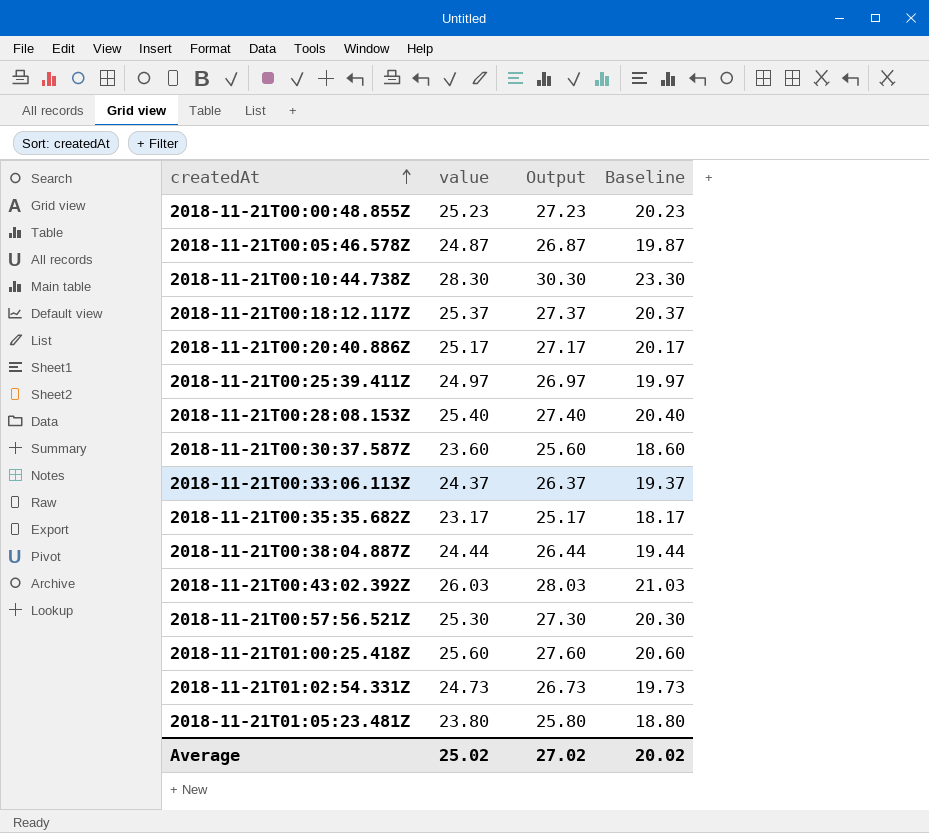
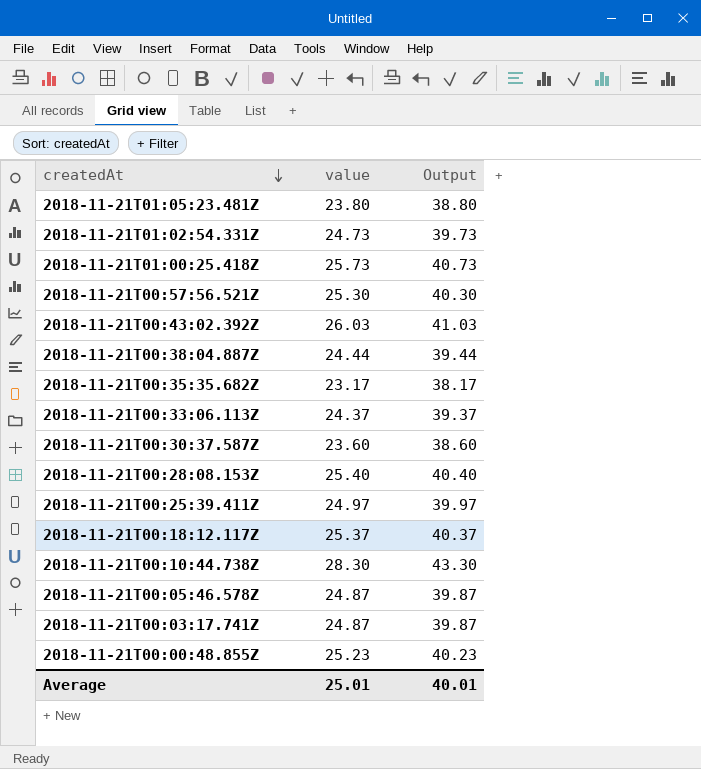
row order: createdAt ascending -> createdAt descending
column Baseline | formula: [value] - 5 -> none
column Output | formula: [value] + 2 -> [value] + 15
row 2018-11-21T00:20:40.886Z: 25.17 | 27.17 | 20.17 -> none
2018-11-21T01:00:25.418Z | value: 25.60 -> 25.73
row 2018-11-21T00:03:17.741Z: none -> 24.87 | 39.87
Average | value: 25.02 -> 25.01
Average | Output: 27.02 -> 40.01

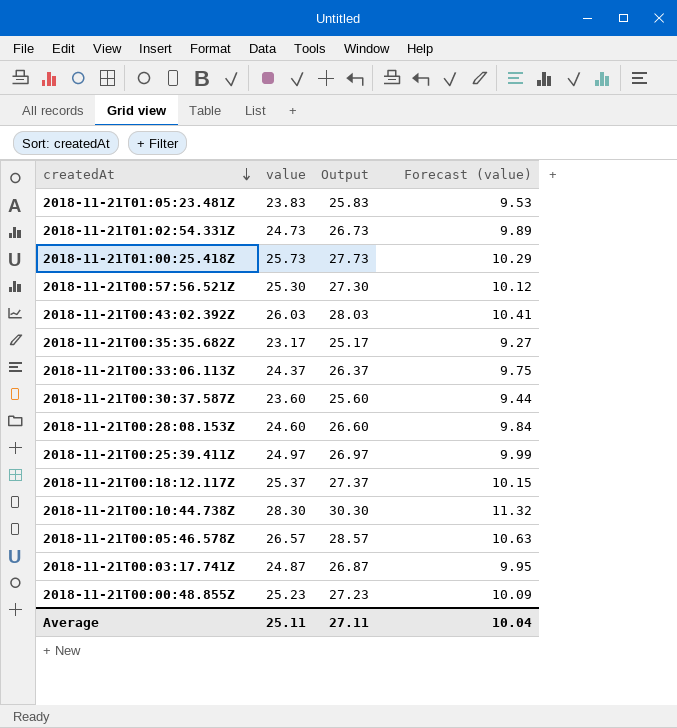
column Output | formula: [value] + 15 -> [value] + 2
column Forecast (value) | formula: none -> [value] * 0.4
row 2018-11-21T00:38:04.887Z: 24.44 | 39.44 -> none
2018-11-21T01:05:23.481Z | value: 23.80 -> 23.83
2018-11-21T00:28:08.153Z | value: 25.40 -> 24.60
2018-11-21T00:05:46.578Z | value: 24.87 -> 26.57
Average | value: 25.01 -> 25.11
Average | Output: 40.01 -> 27.11

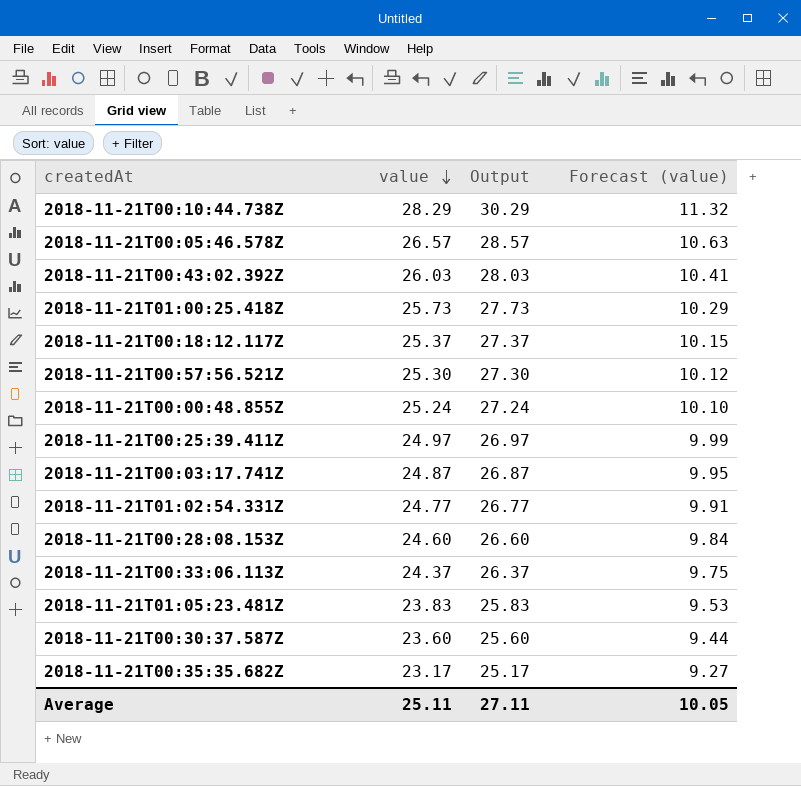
row order: createdAt descending -> value descending
2018-11-21T00:10:44.738Z | value: 28.30 -> 28.29
2018-11-21T00:10:44.738Z | Output: 30.30 -> 30.29
2018-11-21T00:00:48.855Z | value: 25.23 -> 25.24
2018-11-21T00:00:48.855Z | Output: 27.23 -> 27.24
2018-11-21T00:00:48.855Z | Forecast (value): 10.09 -> 10.10
2018-11-21T01:02:54.331Z | value: 24.73 -> 24.77
2018-11-21T01:02:54.331Z | Output: 26.73 -> 26.77
2018-11-21T01:02:54.331Z | Forecast (value): 9.89 -> 9.91
Average | Forecast (value): 10.04 -> 10.05

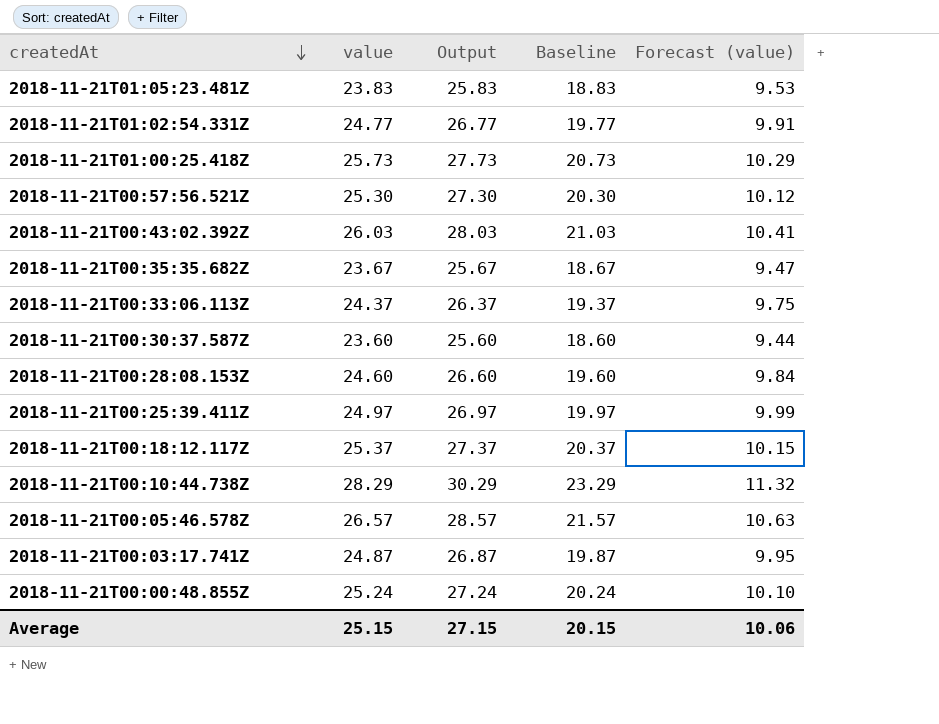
row order: value descending -> createdAt descending
column Baseline | formula: none -> [value] - 5
2018-11-21T00:35:35.682Z | value: 23.17 -> 23.67
2018-11-21T00:35:35.682Z | Output: 25.17 -> 25.67
2018-11-21T00:35:35.682Z | Forecast (value): 9.27 -> 9.47
Average | value: 25.11 -> 25.15
Average | Output: 27.11 -> 27.15
Average | Forecast (value): 10.05 -> 10.06

